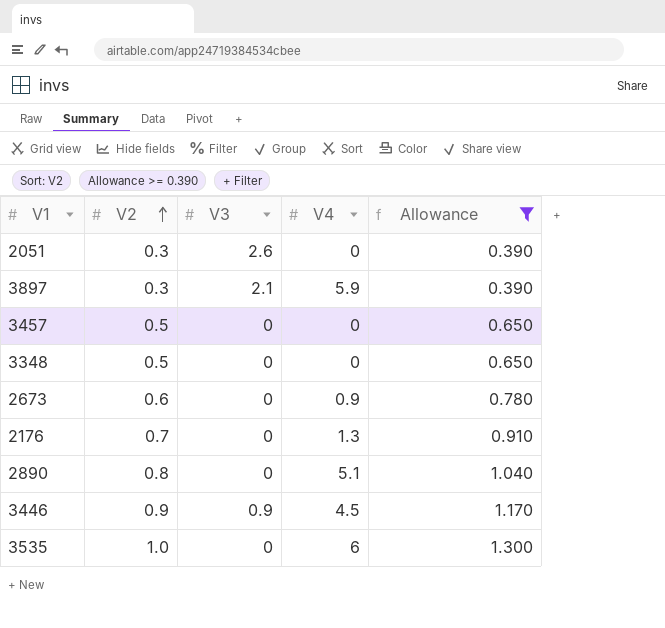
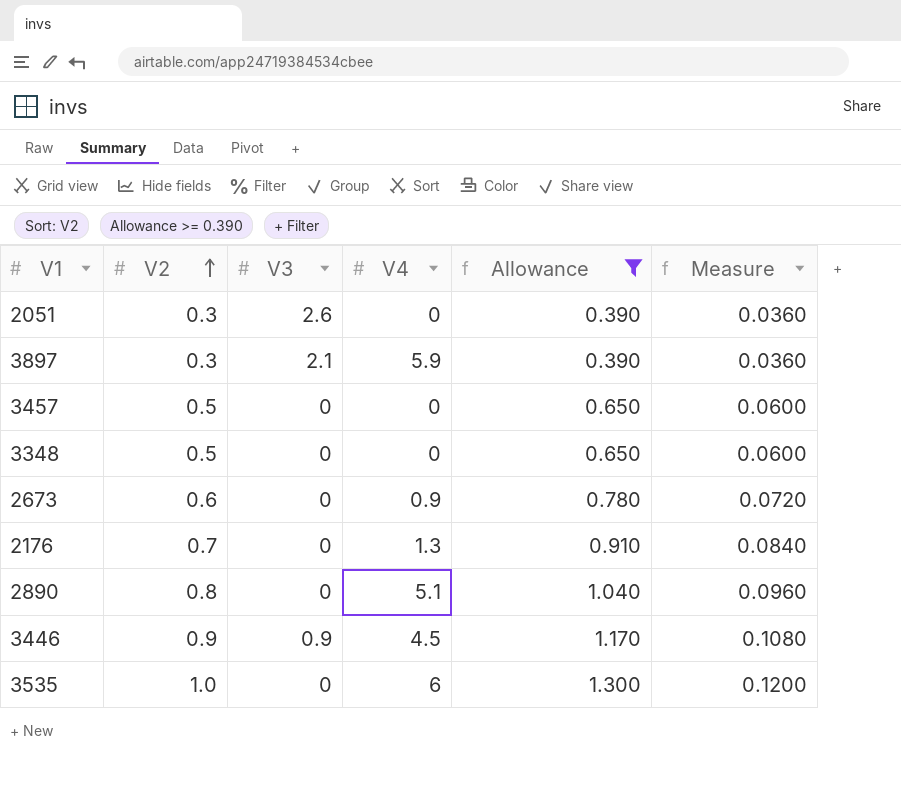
column Measure | formula: none -> [V2] * 0.12

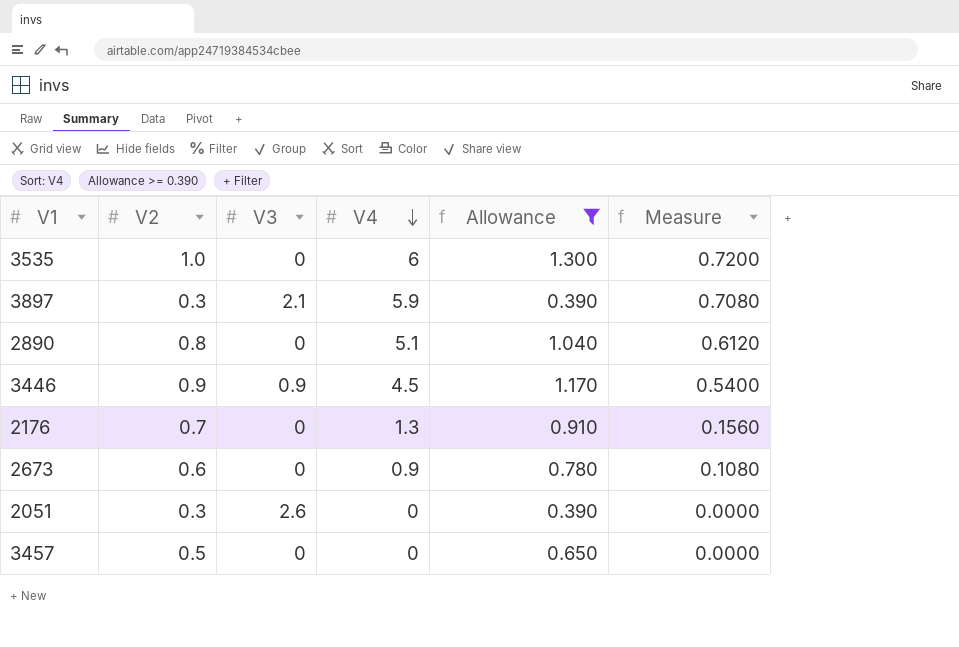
row order: V2 ascending -> V4 descending
column Measure | formula: [V2] * 0.12 -> [V4] * 0.12
row 3348: 0.5 | 0 | 0 | 0.650 | 0.0600 -> none

